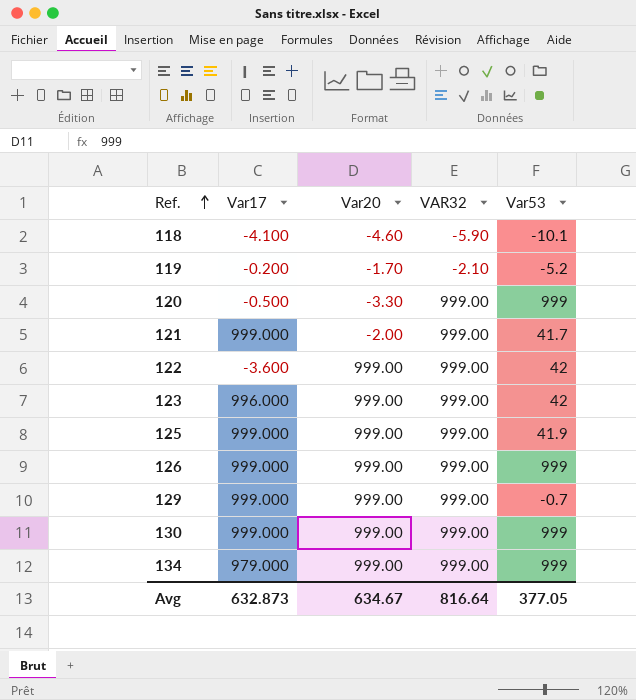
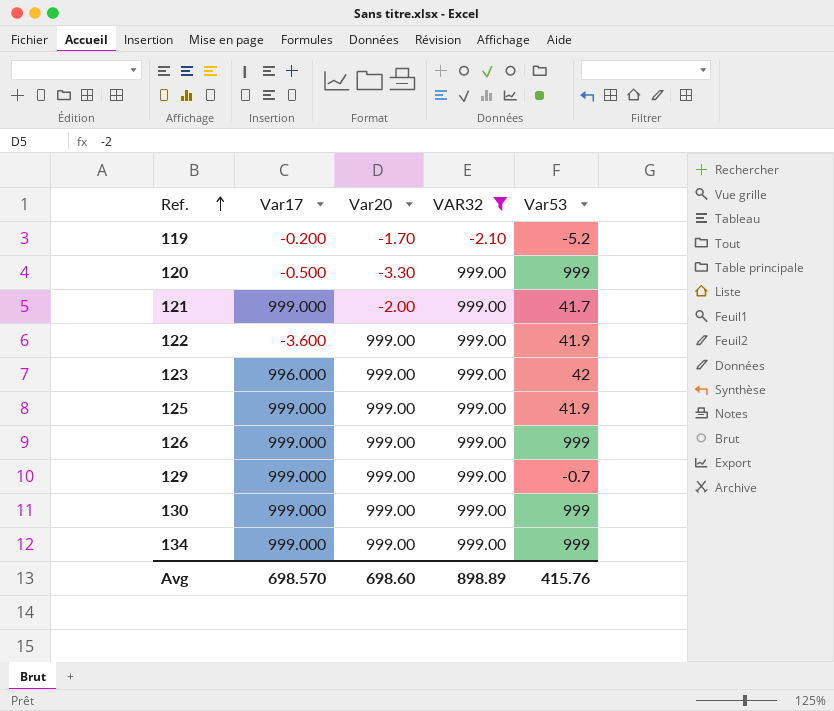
filter: none -> VAR32 != -5.90
122 | Var53: 42 -> 41.9
134 | Var17: 979.000 -> 999.000
Avg | Var17: 632.873 -> 698.570
Avg | Var20: 634.67 -> 698.60
Avg | VAR32: 816.64 -> 898.89
Avg | Var53: 377.05 -> 415.76

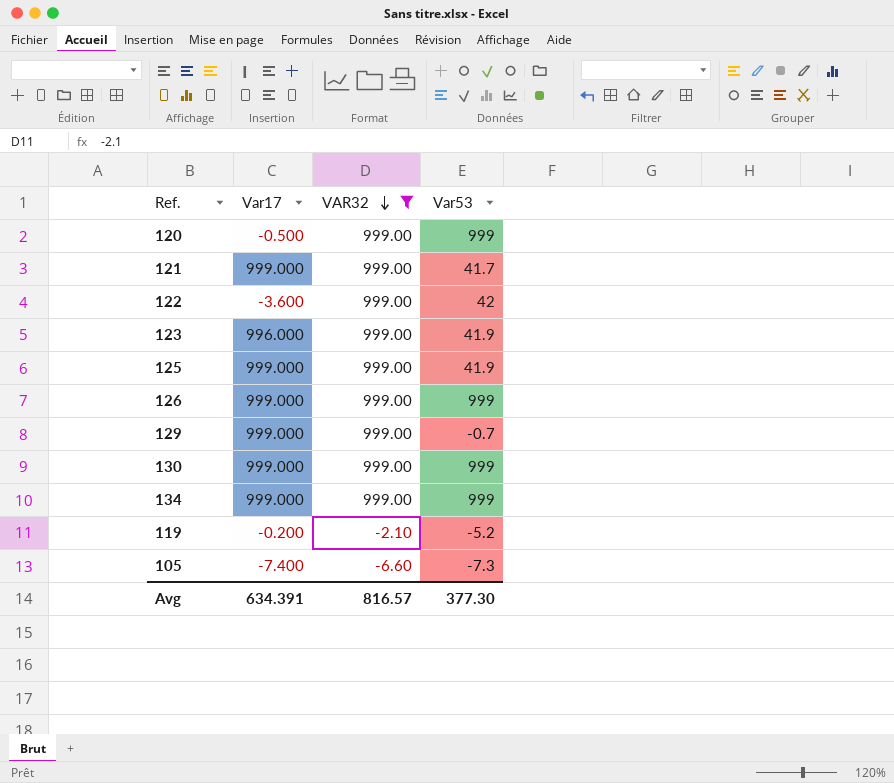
row order: Ref. ascending -> VAR32 descending
column Var20 | position: 3 -> none
122 | Var53: 41.9 -> 42
123 | Var53: 42 -> 41.9
row 105: none -> -7.400 | -6.60 | -7.3
Avg | Var17: 698.570 -> 634.391
Avg | VAR32: 898.89 -> 816.57
Avg | Var53: 415.76 -> 377.30

